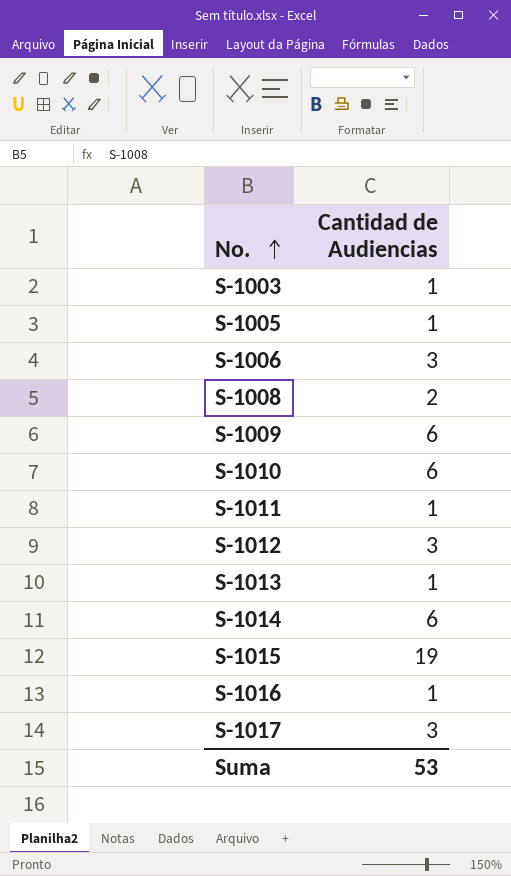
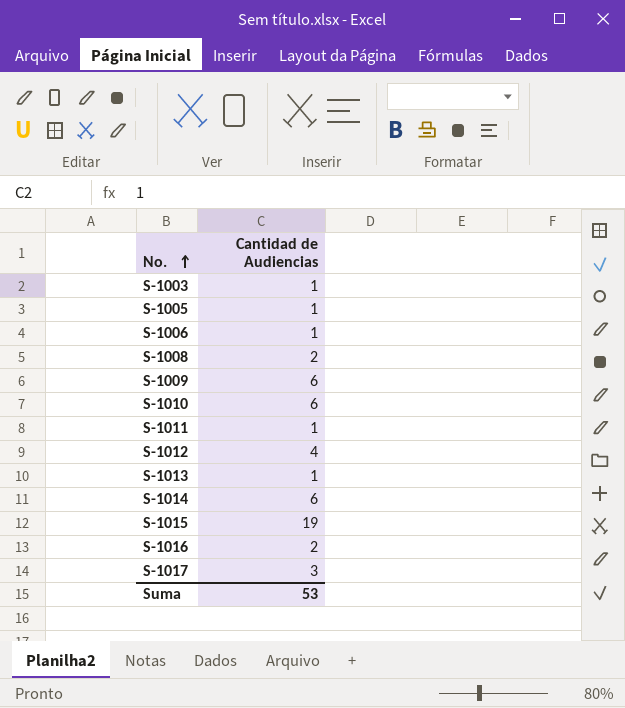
S-1006 | Cantidad de Audiencias: 3 -> 1
S-1012 | Cantidad de Audiencias: 3 -> 4
S-1016 | Cantidad de Audiencias: 1 -> 2

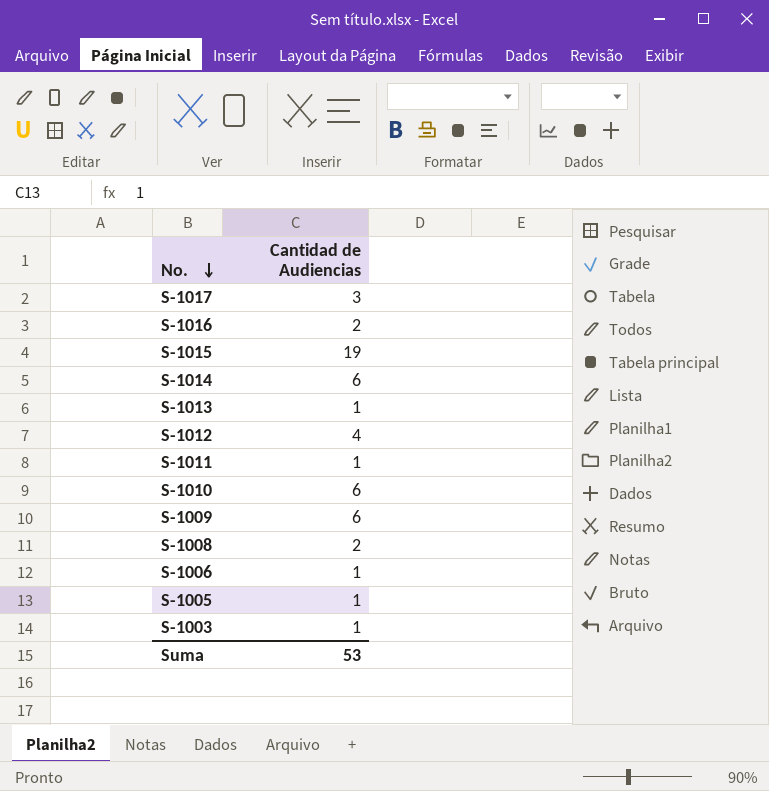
row order: No. ascending -> No. descending

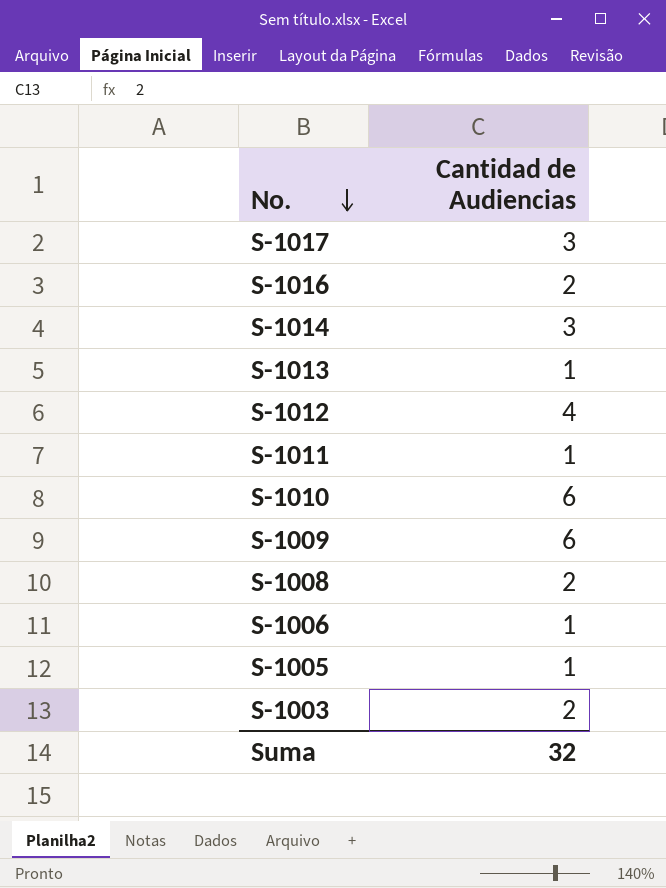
row S-1015: 19 -> none
S-1014 | Cantidad de Audiencias: 6 -> 3
S-1003 | Cantidad de Audiencias: 1 -> 2
Suma | Cantidad de Audiencias: 53 -> 32

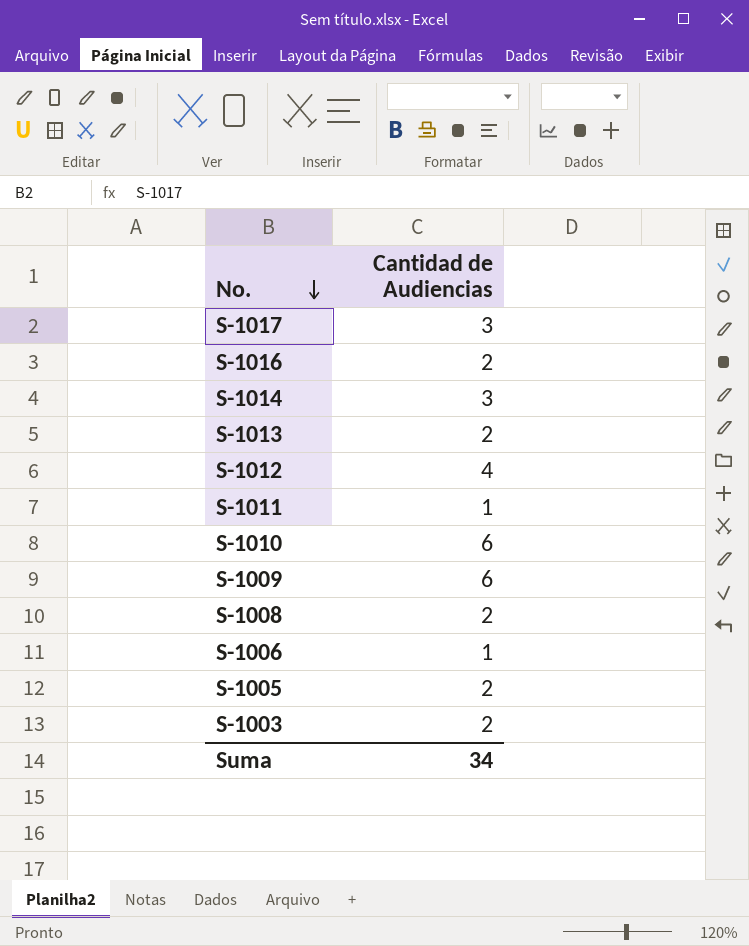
S-1013 | Cantidad de Audiencias: 1 -> 2
S-1005 | Cantidad de Audiencias: 1 -> 2
Suma | Cantidad de Audiencias: 32 -> 34

